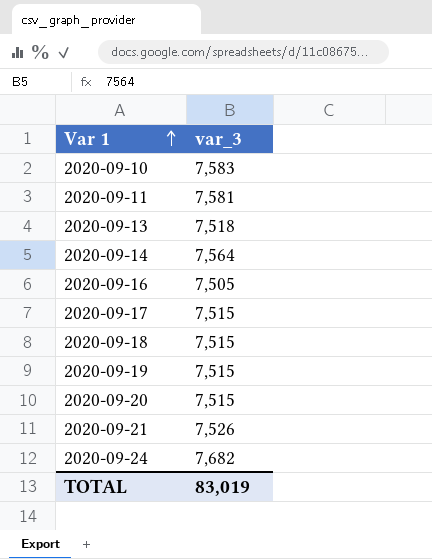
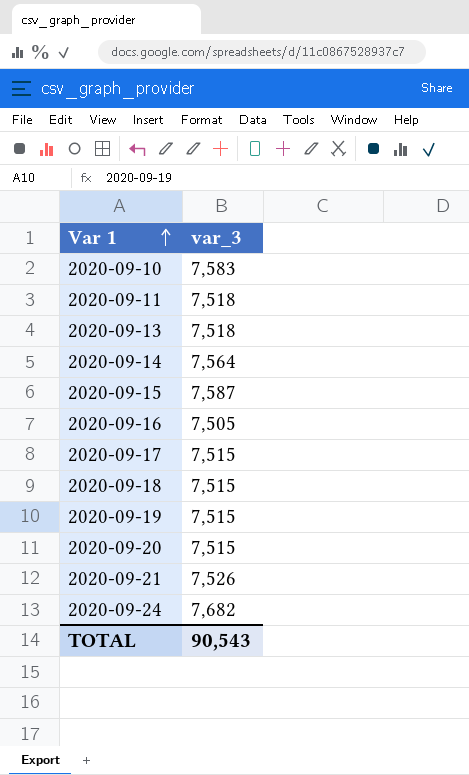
2020-09-11 | var_3: 7,581 -> 7,518
row 2020-09-15: none -> 7,587
TOTAL | var_3: 83,019 -> 90,543

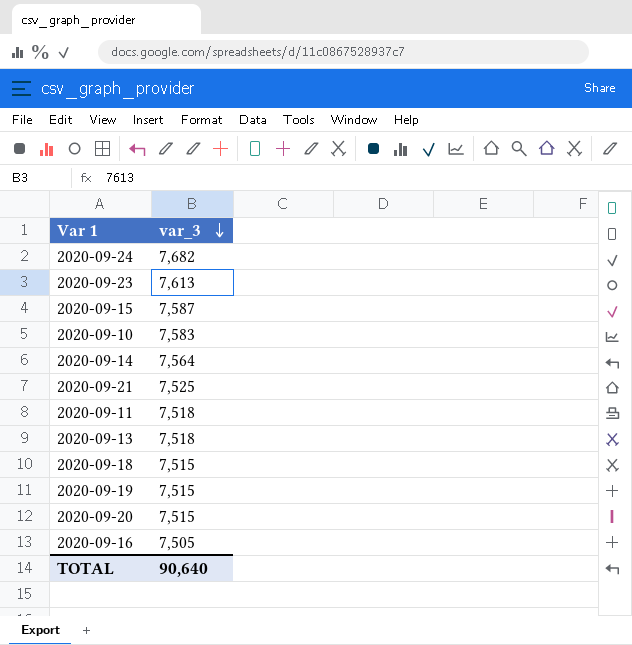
row order: Var 1 ascending -> var_3 descending
row 2020-09-17: 7,515 -> none
row 2020-09-23: none -> 7,613
2020-09-21 | var_3: 7,526 -> 7,525
TOTAL | var_3: 90,543 -> 90,640

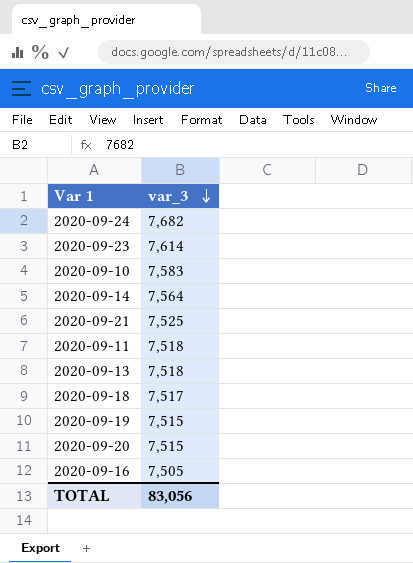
row 2020-09-15: 7,587 -> none
2020-09-23 | var_3: 7,613 -> 7,614
2020-09-18 | var_3: 7,515 -> 7,517
TOTAL | var_3: 90,640 -> 83,056

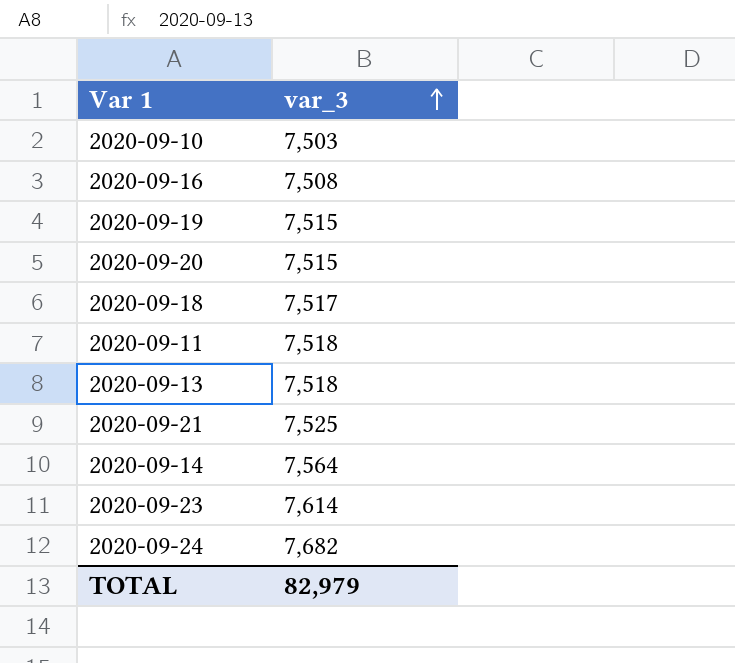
row order: var_3 descending -> var_3 ascending
2020-09-10 | var_3: 7,583 -> 7,503
2020-09-16 | var_3: 7,505 -> 7,508
TOTAL | var_3: 83,056 -> 82,979

